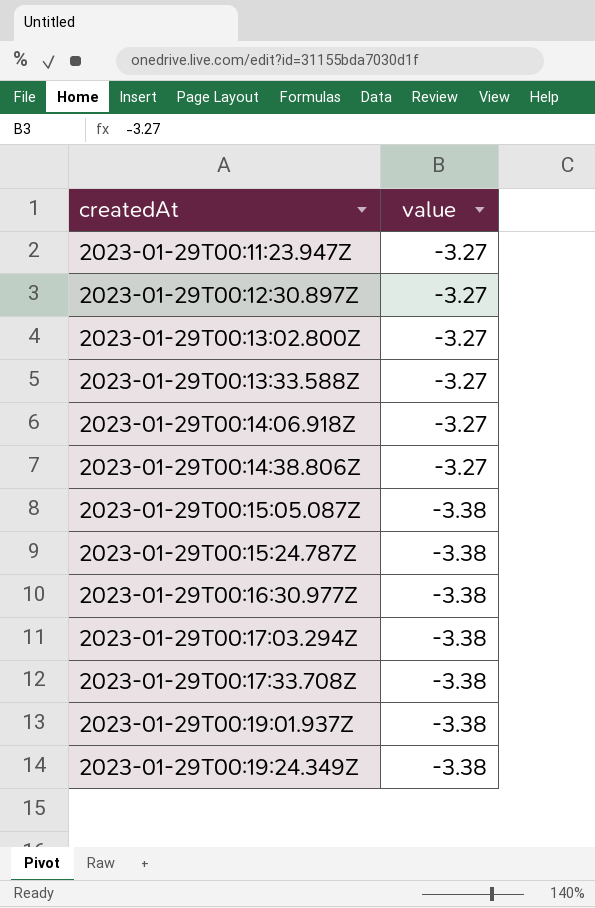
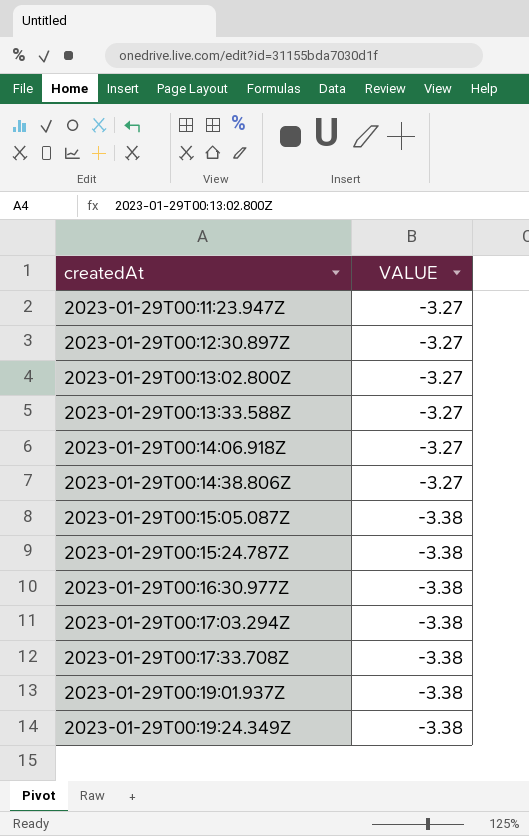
column name: value -> VALUE

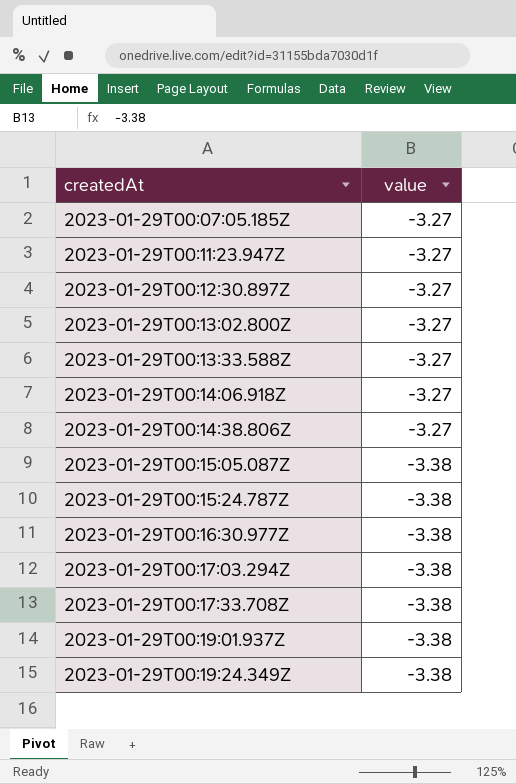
column name: VALUE -> value
row 2023-01-29T00:07:05.185Z: none -> -3.27

